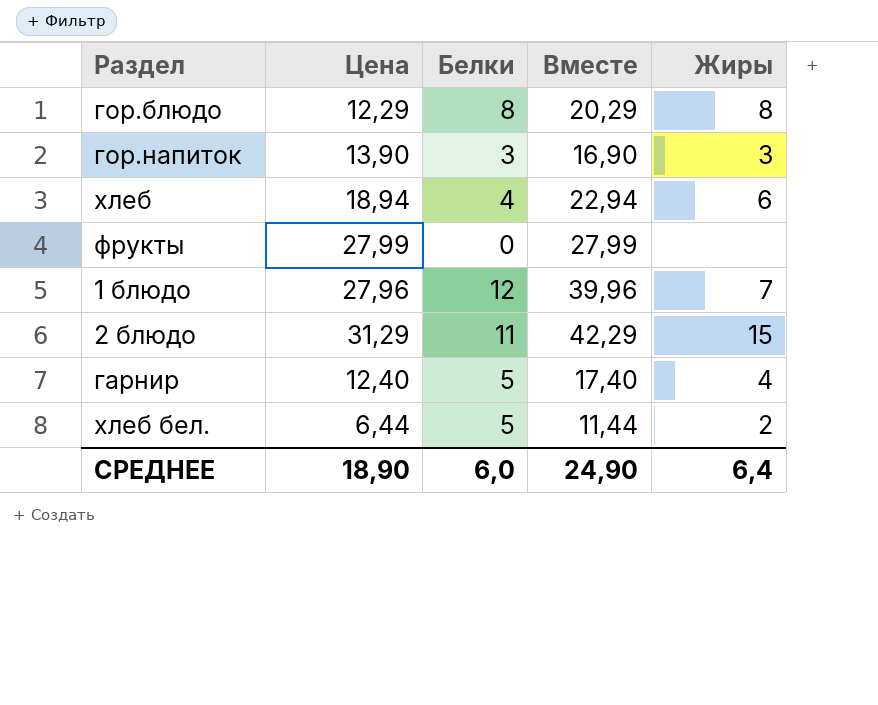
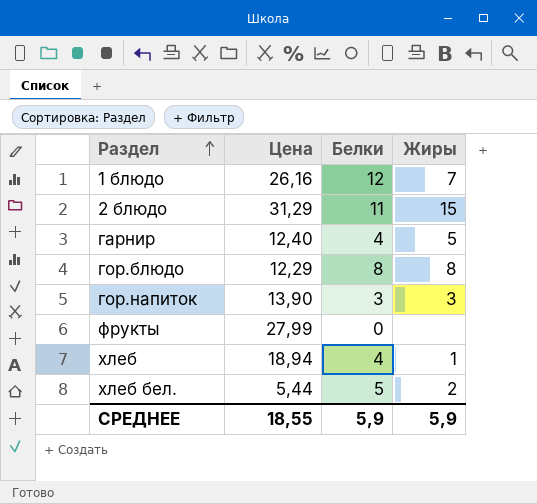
row order: none -> Раздел ascending
column Вместе | formula: [Цена] + [Белки] -> none
1 блюдо | Цена: 27,96 -> 26,16
гарнир | Белки: 5 -> 4
гарнир | Жиры: 4 -> 5
хлеб | Жиры: 6 -> 1
хлеб бел. | Цена: 6,44 -> 5,44
СРЕДНЕЕ | Цена: 18,90 -> 18,55
СРЕДНЕЕ | Белки: 6,0 -> 5,9
СРЕДНЕЕ | Жиры: 6,4 -> 5,9

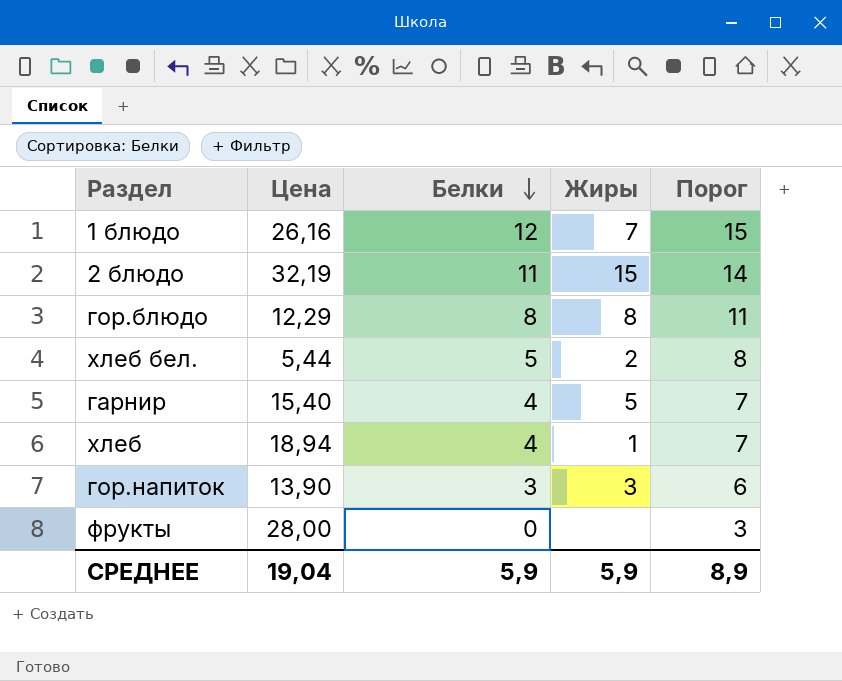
row order: Раздел ascending -> Белки descending
column Порог | formula: none -> [Белки] + 3
2 блюдо | Цена: 31,29 -> 32,19
гарнир | Цена: 12,40 -> 15,40
фрукты | Цена: 27,99 -> 28,00
СРЕДНЕЕ | Цена: 18,55 -> 19,04

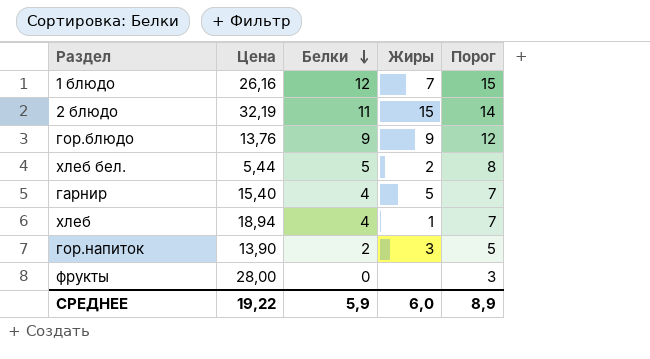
гор.блюдо | Цена: 12,29 -> 13,76
гор.блюдо | Белки: 8 -> 9
гор.блюдо | Жиры: 8 -> 9
гор.блюдо | Порог: 11 -> 12
гор.напиток | Белки: 3 -> 2
гор.напиток | Порог: 6 -> 5
СРЕДНЕЕ | Цена: 19,04 -> 19,22
СРЕДНЕЕ | Жиры: 5,9 -> 6,0

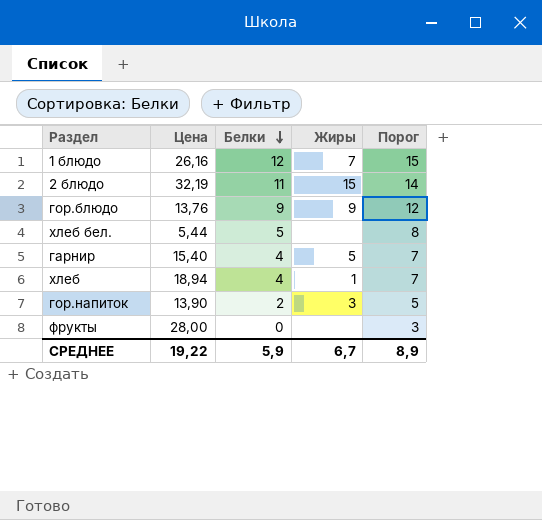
хлеб бел. | Жиры: 2 -> none
СРЕДНЕЕ | Жиры: 6,0 -> 6,7

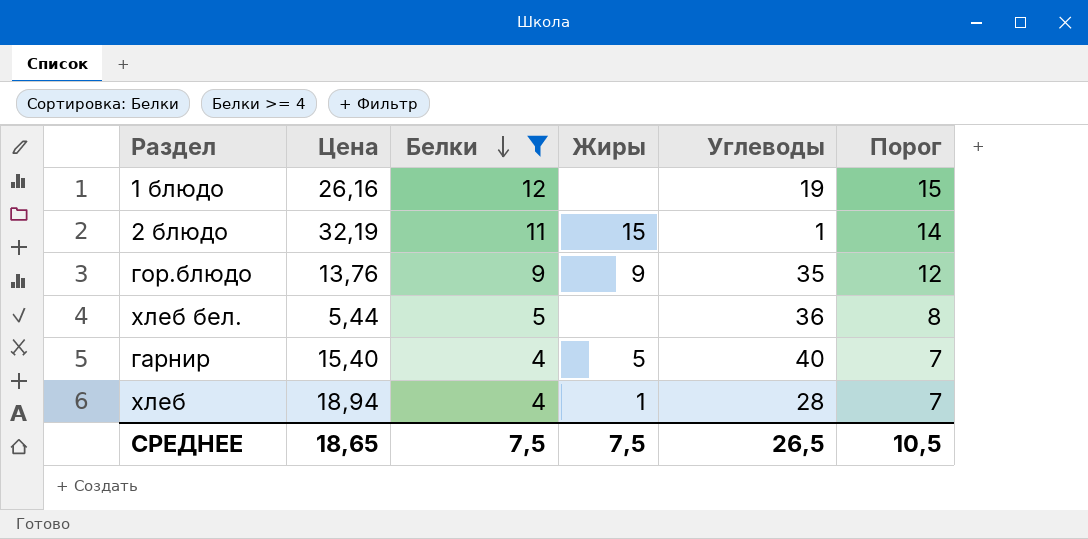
filter: none -> Белки >= 4
column Углеводы | position: none -> 5
1 блюдо | Жиры: 7 -> none
СРЕДНЕЕ | Цена: 19,22 -> 18,65
СРЕДНЕЕ | Белки: 5,9 -> 7,5
СРЕДНЕЕ | Жиры: 6,7 -> 7,5
СРЕДНЕЕ | Порог: 8,9 -> 10,5

